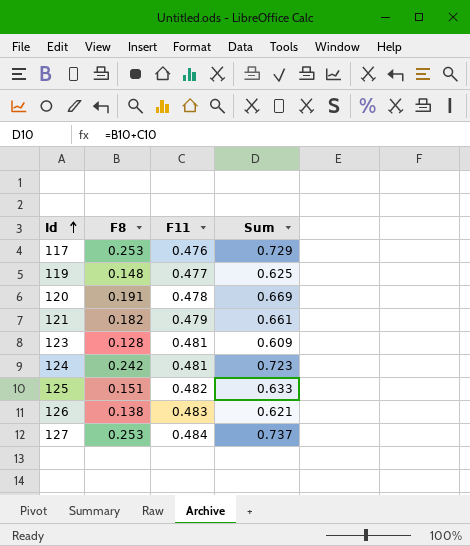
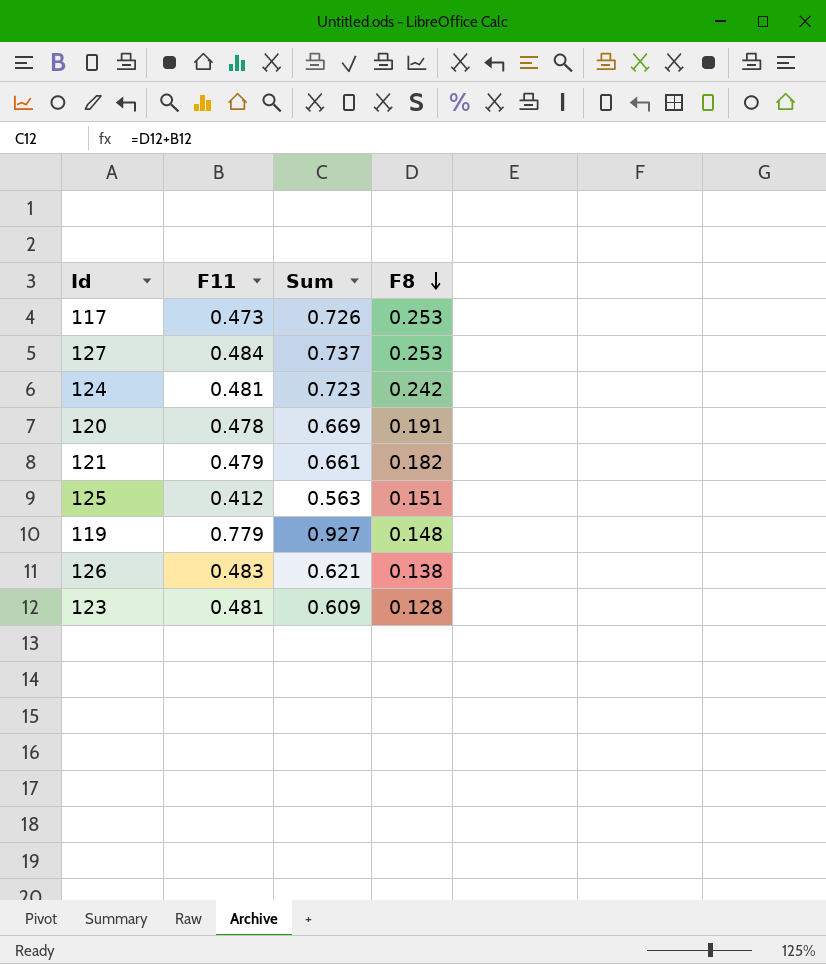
row order: Id ascending -> F8 descending
column F8 | position: 2 -> 4
117 | F11: 0.476 -> 0.473
117 | Sum: 0.729 -> 0.726
125 | F11: 0.482 -> 0.412
125 | Sum: 0.633 -> 0.563
119 | F11: 0.477 -> 0.779
119 | Sum: 0.625 -> 0.927

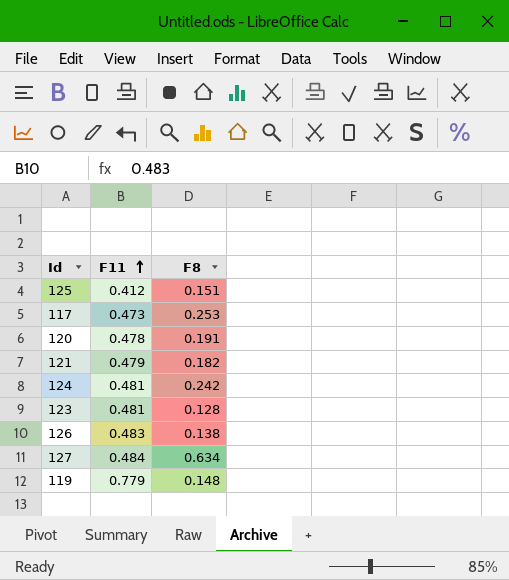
row order: F8 descending -> F11 ascending
column Sum | formula: [F11] + [F8] -> none
127 | F8: 0.253 -> 0.634

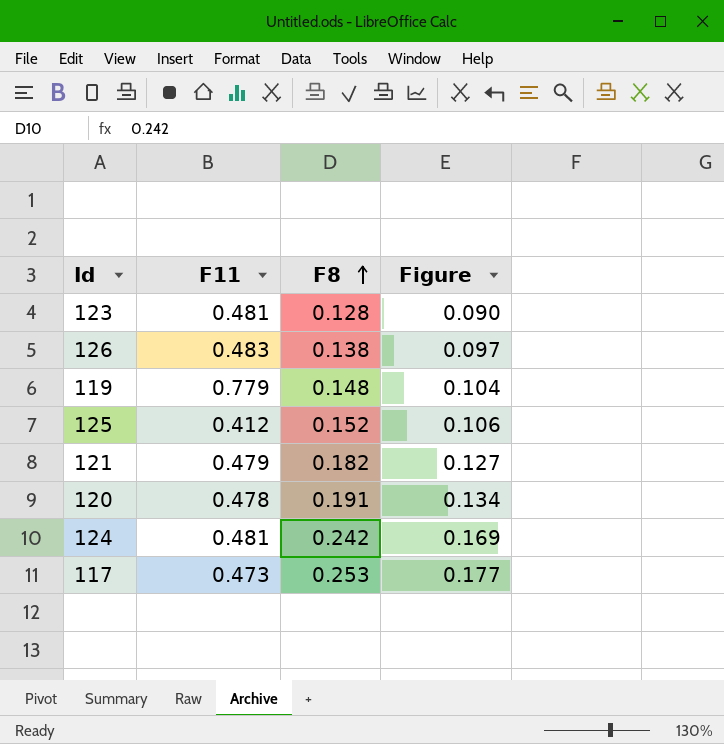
row order: F11 ascending -> F8 ascending
column Figure | formula: none -> [F8] * 0.7
row 127: 0.484 | 0.634 -> none
125 | F8: 0.151 -> 0.152

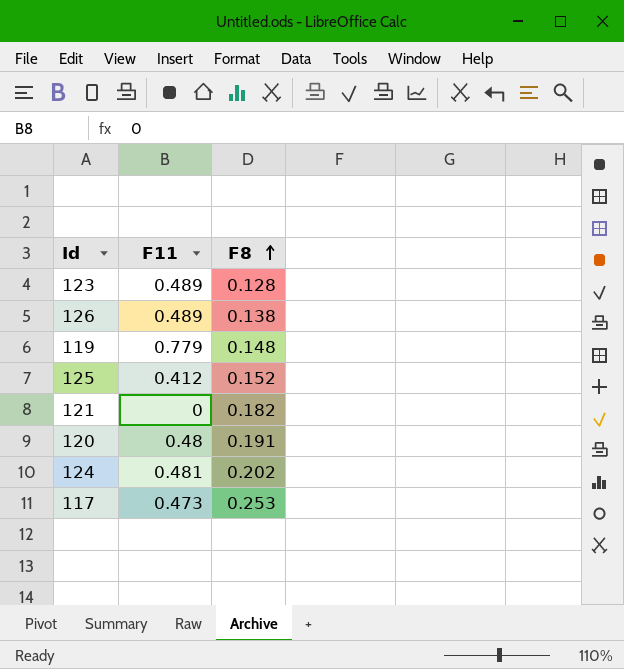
column Figure | formula: [F8] * 0.7 -> none
123 | F11: 0.481 -> 0.489
126 | F11: 0.483 -> 0.489
121 | F11: 0.479 -> 0
120 | F11: 0.478 -> 0.48
124 | F8: 0.242 -> 0.202

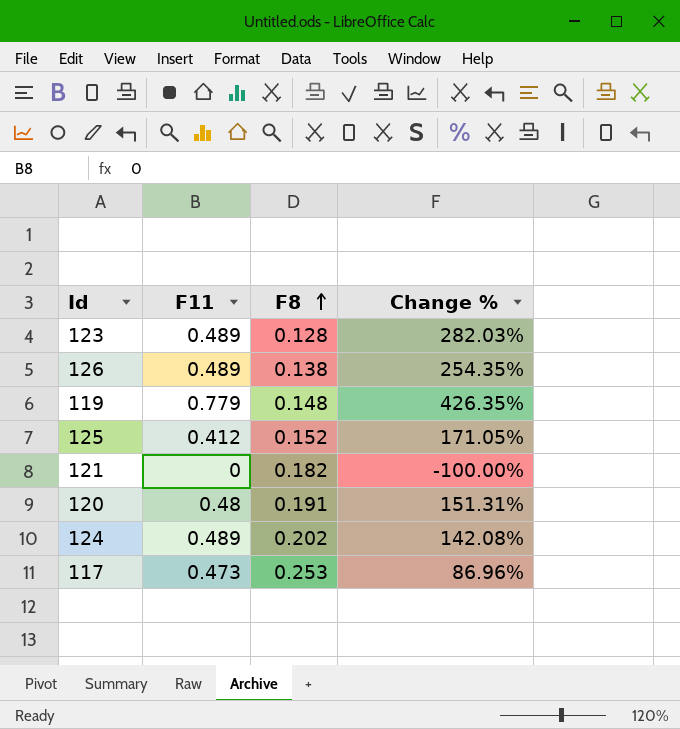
column Change % | formula: none -> ([F11] - [F8]) / [F8]
124 | F11: 0.481 -> 0.489

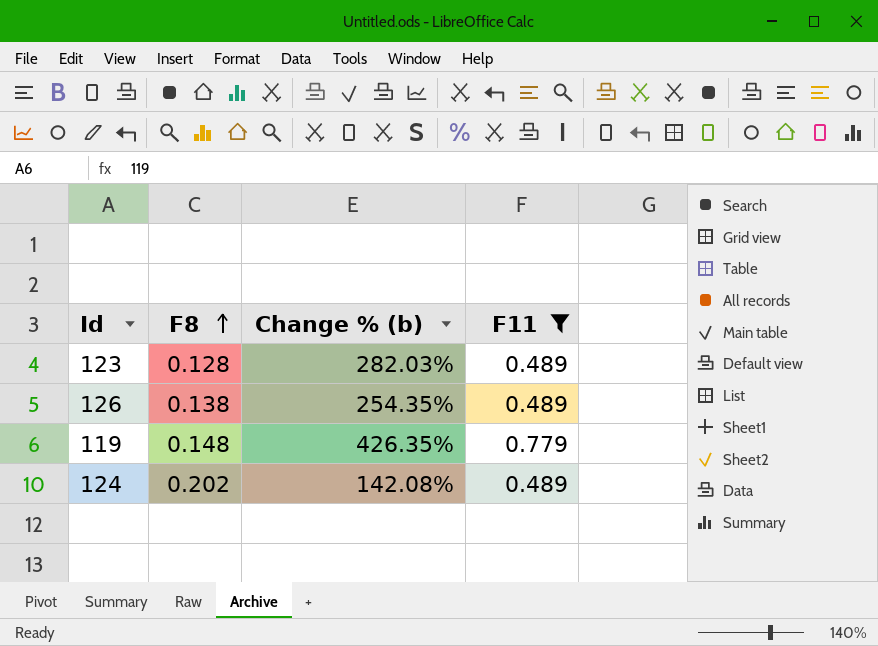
filter: none -> F11 >= 0.489
column name: Change % -> Change % (b)
column F11 | position: 2 -> 4

